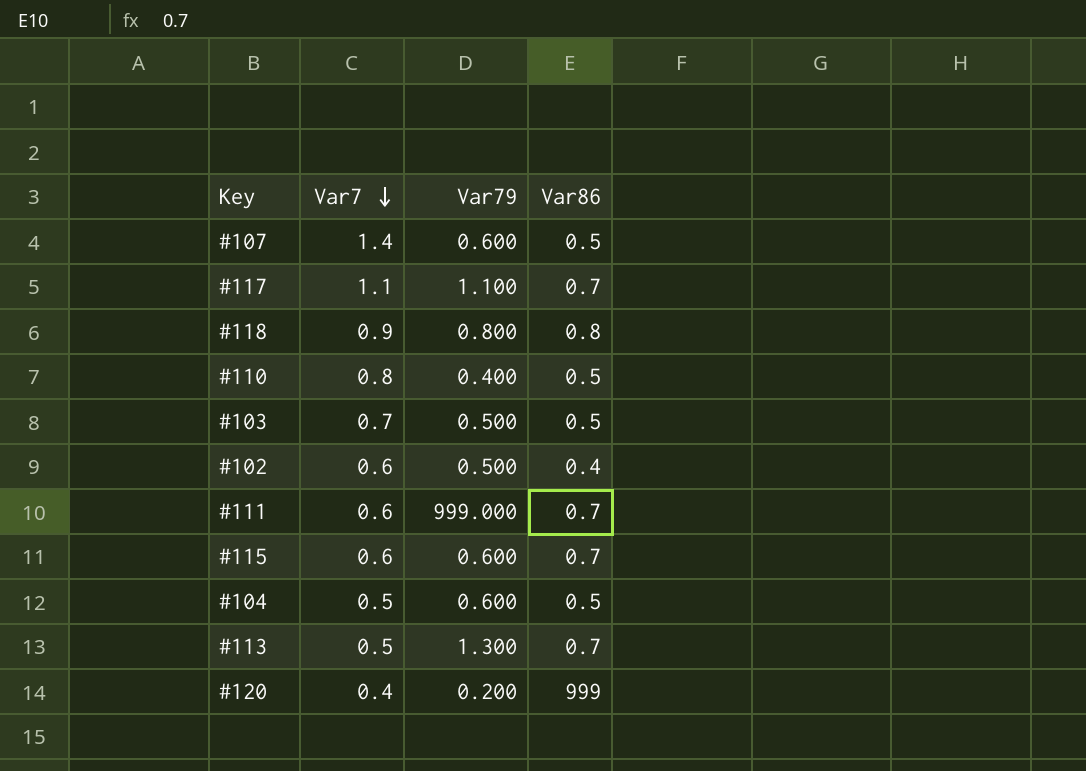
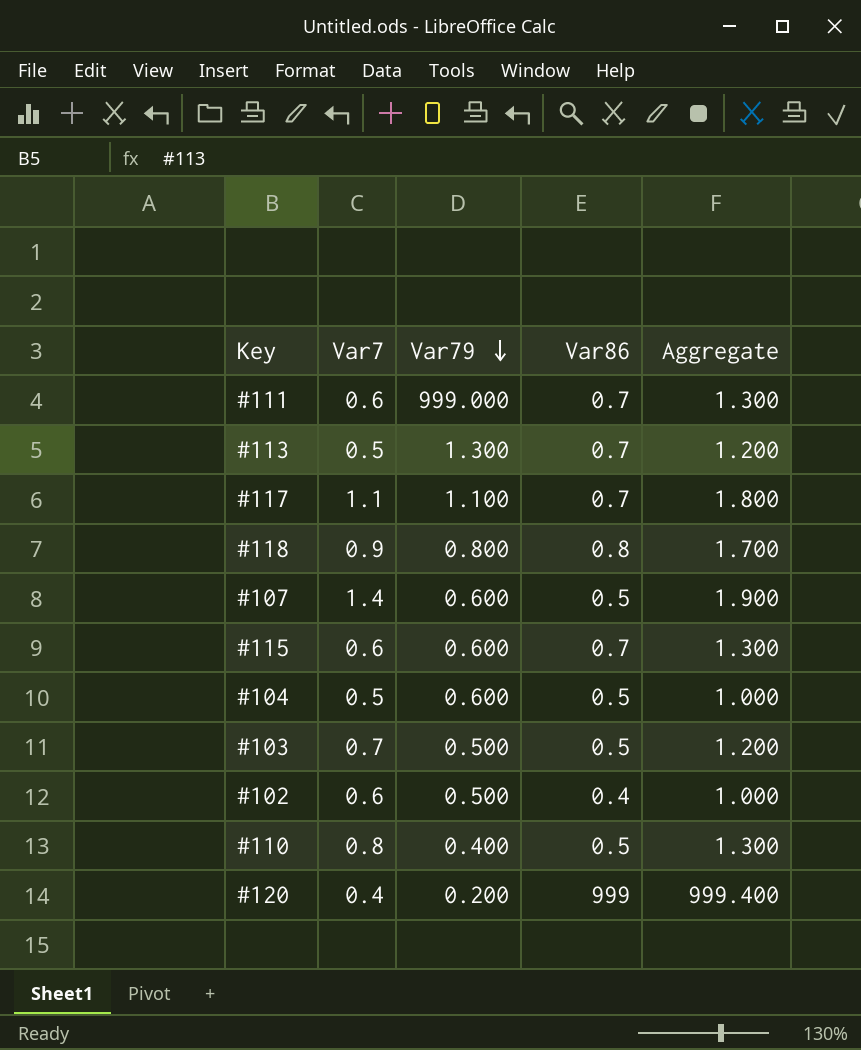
row order: Var7 descending -> Var79 descending
column Aggregate | formula: none -> [Var7] + [Var86]

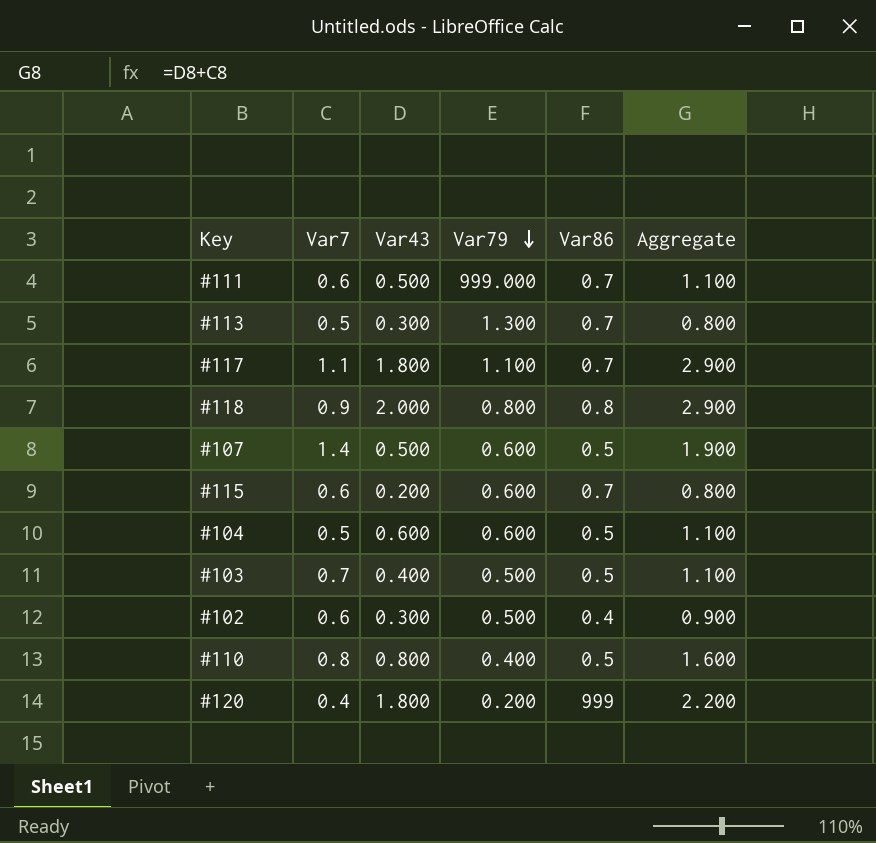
column Var43 | position: none -> 3
column Aggregate | formula: [Var7] + [Var86] -> [Var7] + [Var43]

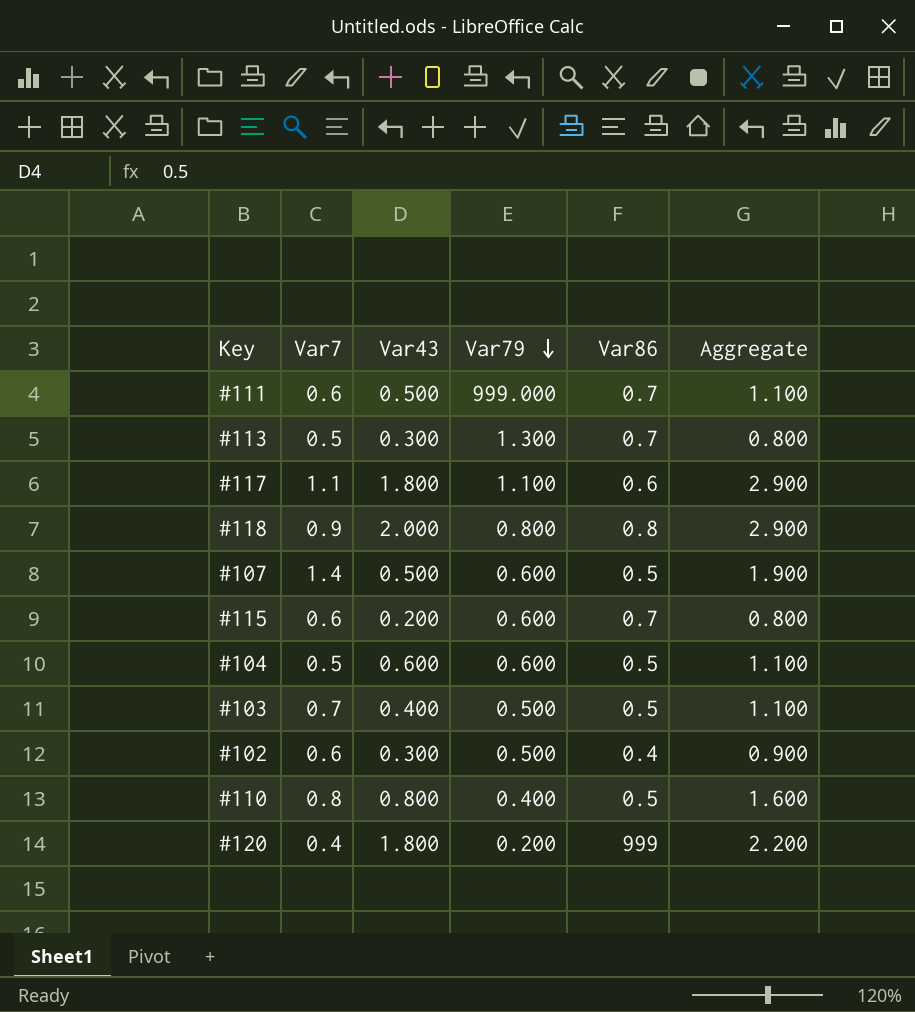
#117 | Var86: 0.7 -> 0.6

